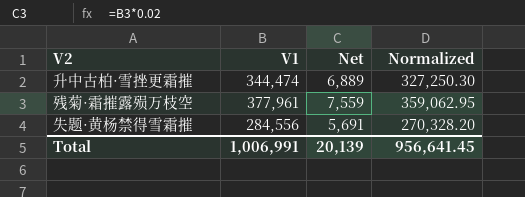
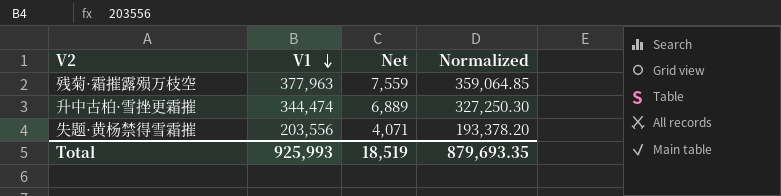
row order: none -> V1 descending
残菊·霜摧露殒万枝空 | V1: 377,961 -> 377,963
残菊·霜摧露殒万枝空 | Normalized: 359,062.95 -> 359,064.85
失题·黄杨禁得雪霜摧 | V1: 284,556 -> 203,556
失题·黄杨禁得雪霜摧 | Net: 5,691 -> 4,071
失题·黄杨禁得雪霜摧 | Normalized: 270,328.20 -> 193,378.20
Total | V1: 1,006,991 -> 925,993
Total | Net: 20,139 -> 18,519
Total | Normalized: 956,641.45 -> 879,693.35

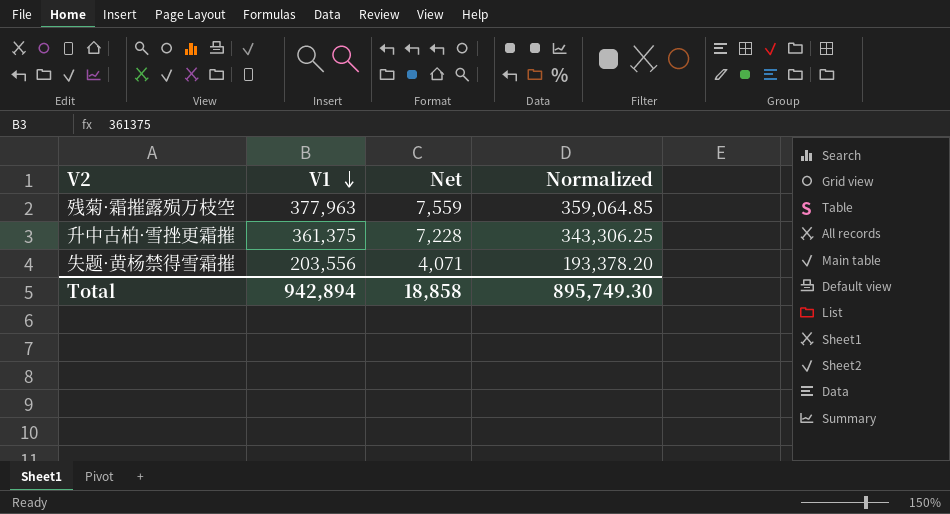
升中古柏·雪挫更霜摧 | V1: 344,474 -> 361,375
升中古柏·雪挫更霜摧 | Net: 6,889 -> 7,228
升中古柏·雪挫更霜摧 | Normalized: 327,250.30 -> 343,306.25
Total | V1: 925,993 -> 942,894
Total | Net: 18,519 -> 18,858
Total | Normalized: 879,693.35 -> 895,749.30

